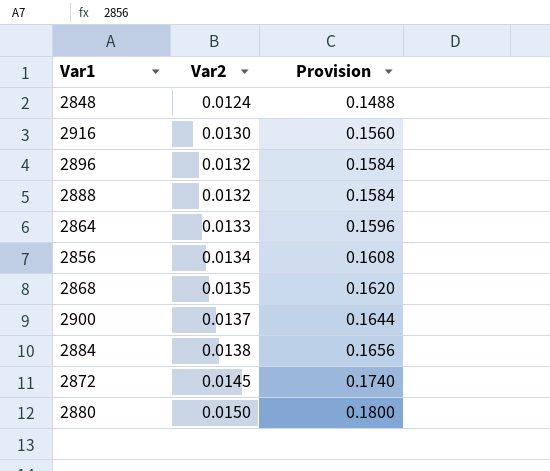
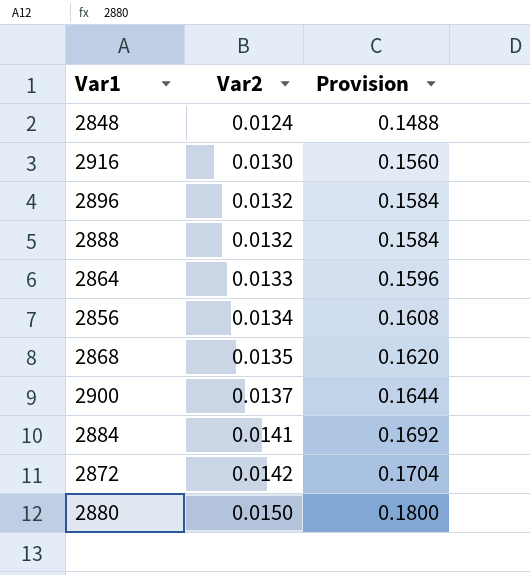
2884 | Var2: 0.0138 -> 0.0141
2884 | Provision: 0.1656 -> 0.1692
2872 | Var2: 0.0145 -> 0.0142
2872 | Provision: 0.1740 -> 0.1704

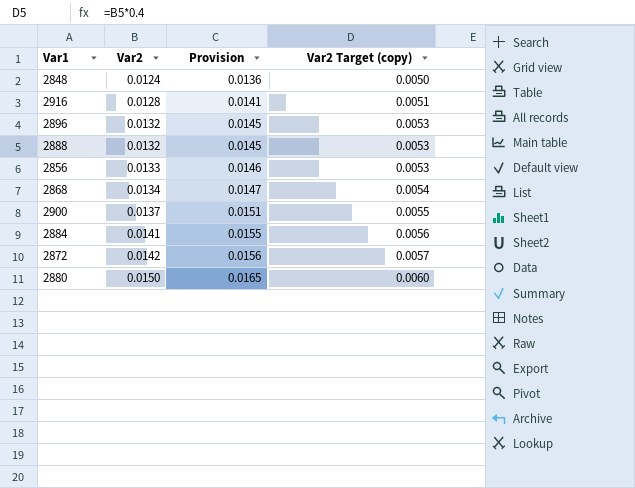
column Provision | formula: [Var2] * 12 -> [Var2] * 1.1
column Var2 Target (copy) | formula: none -> [Var2] * 0.4
row 2864: 0.0133 | 0.1596 -> none
2916 | Var2: 0.0130 -> 0.0128
2856 | Var2: 0.0134 -> 0.0133
2868 | Var2: 0.0135 -> 0.0134

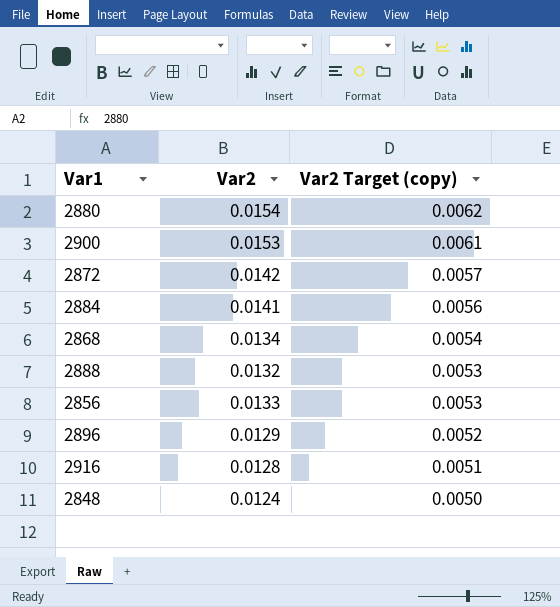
row order: Var2 ascending -> Var2 Target (copy) descending
column Provision | formula: [Var2] * 1.1 -> none
2880 | Var2: 0.0150 -> 0.0154
2880 | Var2 Target (copy): 0.0060 -> 0.0062
2900 | Var2: 0.0137 -> 0.0153
2900 | Var2 Target (copy): 0.0055 -> 0.0061
2896 | Var2: 0.0132 -> 0.0129
2896 | Var2 Target (copy): 0.0053 -> 0.0052

